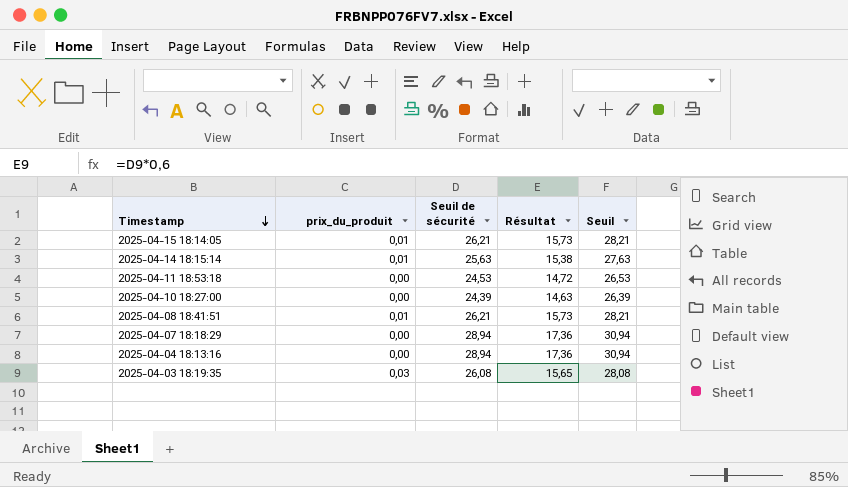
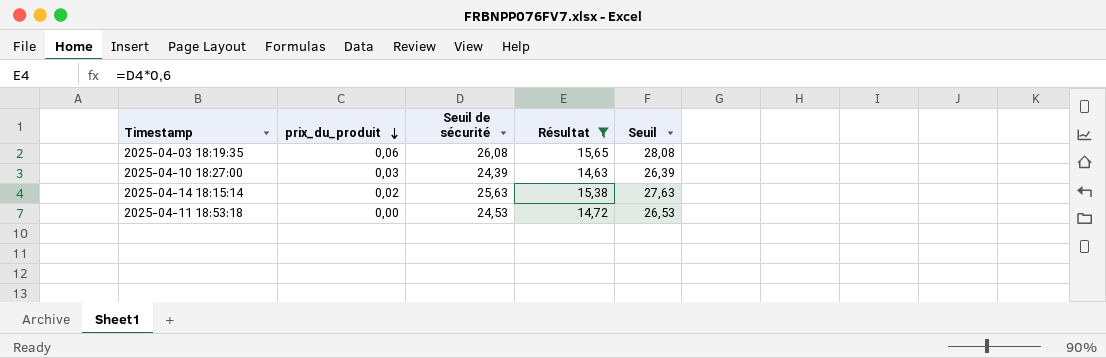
filter: none -> Résultat <= 15,65
row order: Timestamp descending -> prix_du_produit descending
2025-04-03 18:19:35 | prix_du_produit: 0,03 -> 0,06
2025-04-10 18:27:00 | prix_du_produit: 0,00 -> 0,03
2025-04-14 18:15:14 | prix_du_produit: 0,01 -> 0,02

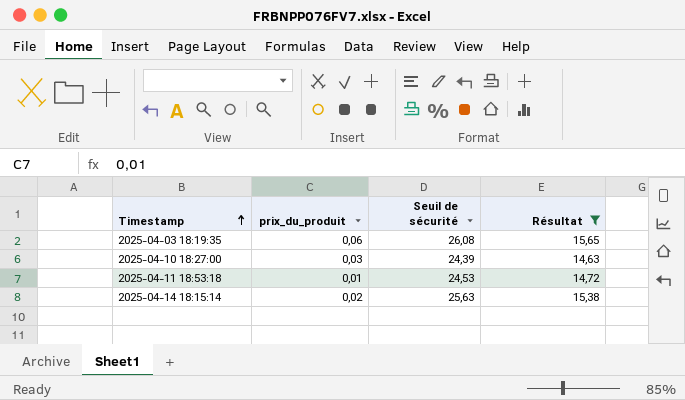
row order: prix_du_produit descending -> Timestamp ascending
column Seuil | formula: [Seuil de sécurité] + 2 -> none
2025-04-11 18:53:18 | prix_du_produit: 0,00 -> 0,01

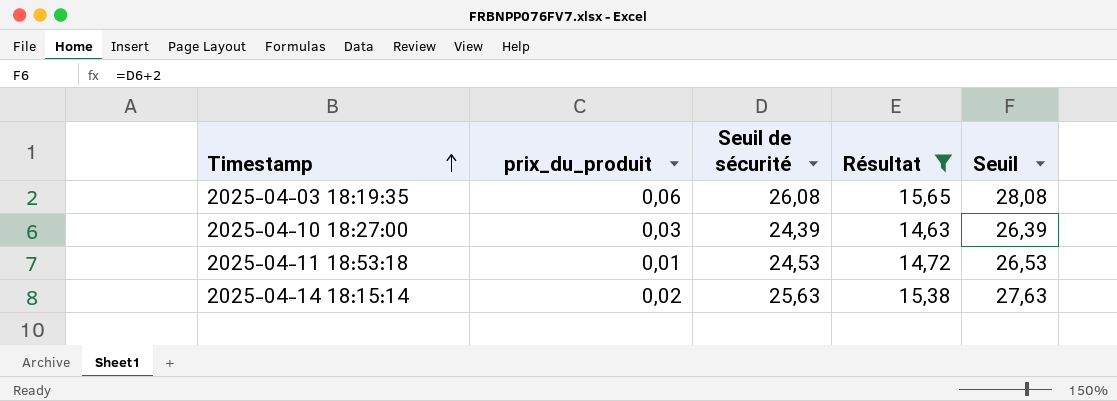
column Seuil | formula: none -> [Seuil de sécurité] + 2

